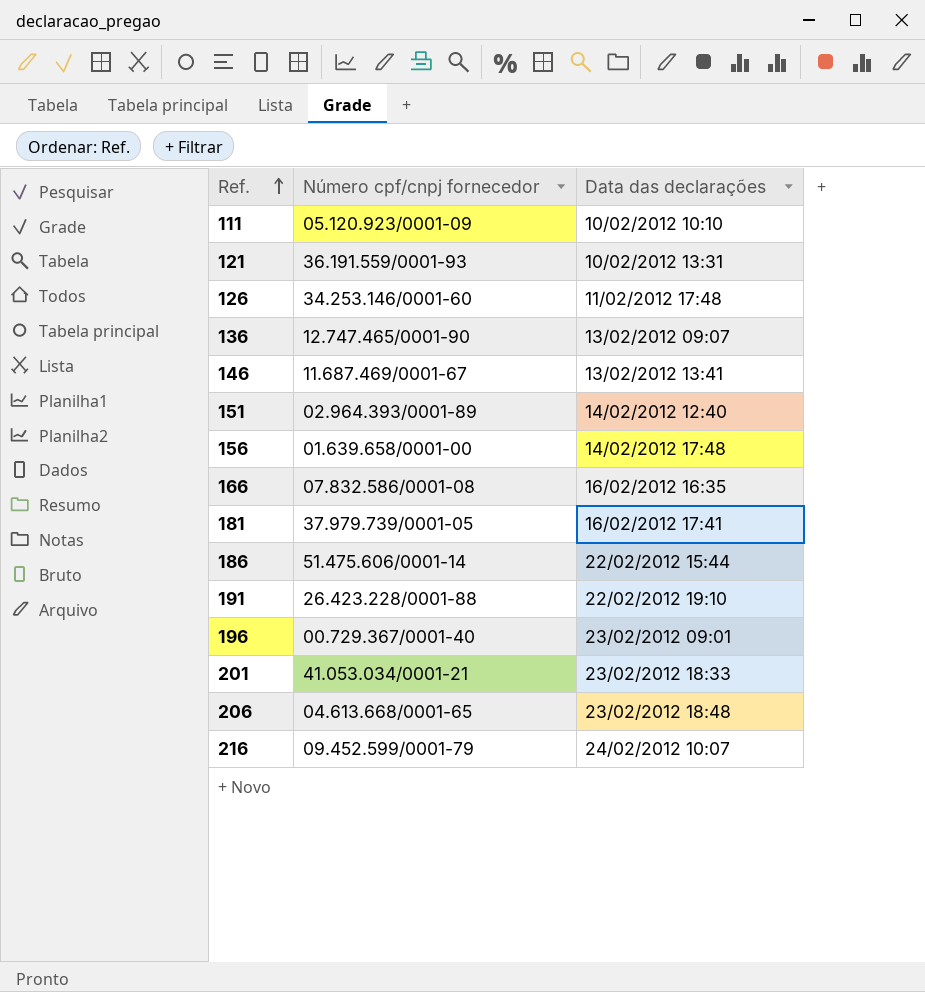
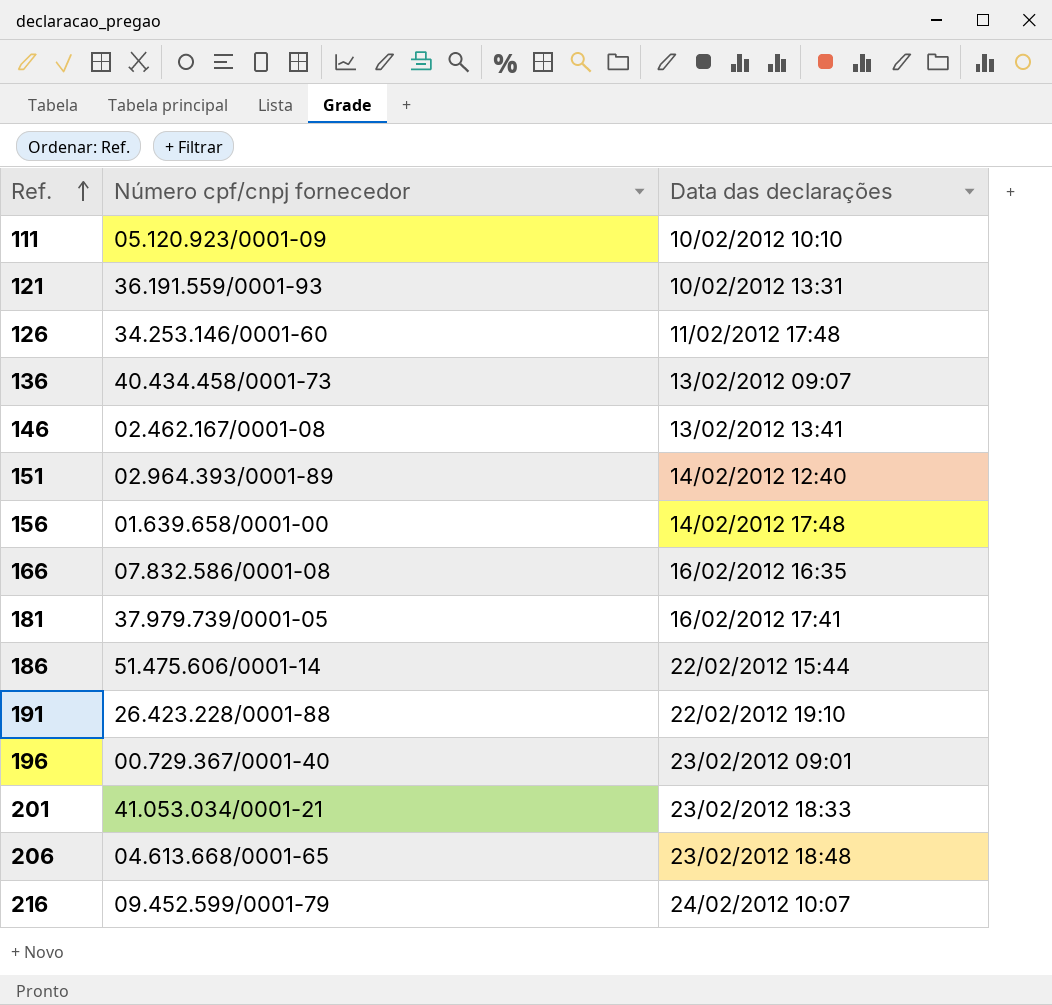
136 | Número cpf/cnpj fornecedor: 12.747.465/0001-90 -> 40.434.458/0001-73
146 | Número cpf/cnpj fornecedor: 11.687.469/0001-67 -> 02.462.167/0001-08

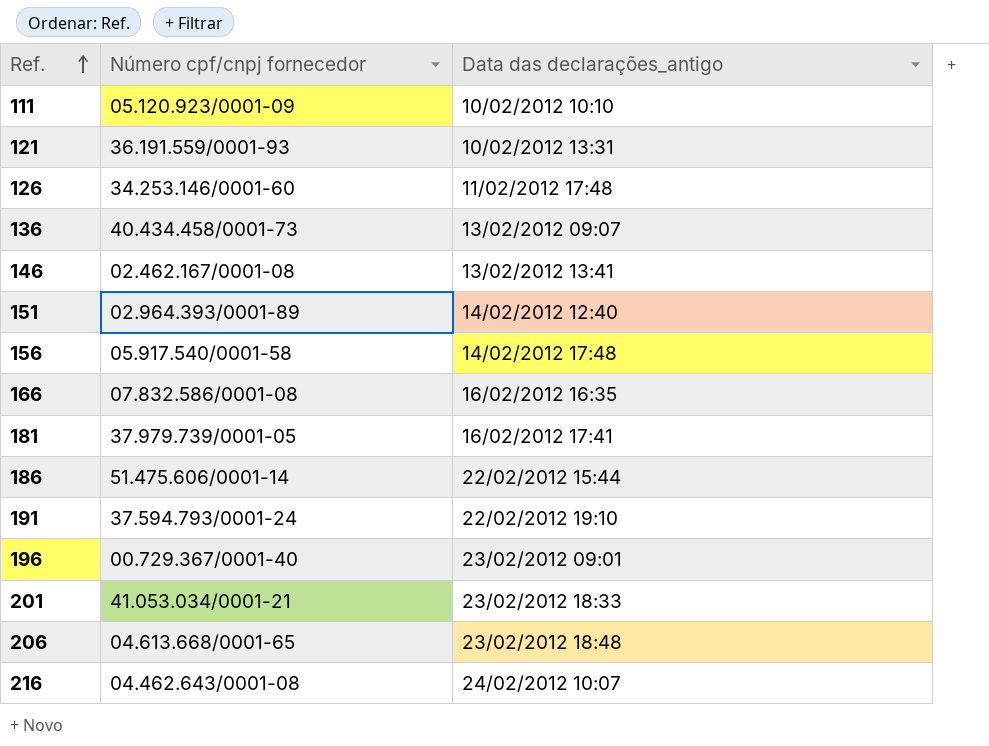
column name: Data das declarações -> Data das declarações_antigo
156 | Número cpf/cnpj fornecedor: 01.639.658/0001-00 -> 05.917.540/0001-58
191 | Número cpf/cnpj fornecedor: 26.423.228/0001-88 -> 37.594.793/0001-24
216 | Número cpf/cnpj fornecedor: 09.452.599/0001-79 -> 04.462.643/0001-08

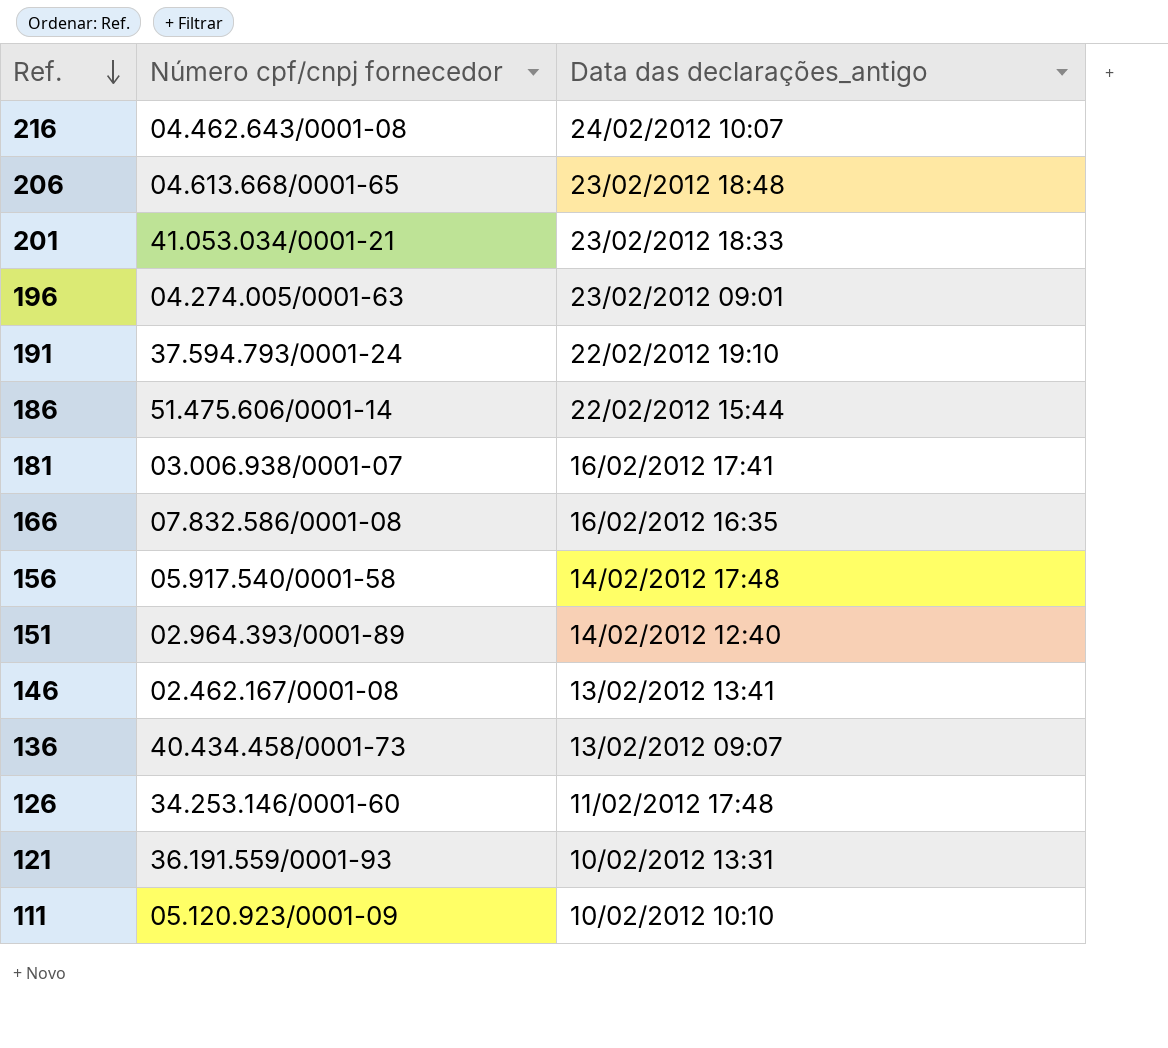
row order: Ref. ascending -> Ref. descending
196 | Número cpf/cnpj fornecedor: 00.729.367/0001-40 -> 04.274.005/0001-63
181 | Número cpf/cnpj fornecedor: 37.979.739/0001-05 -> 03.006.938/0001-07

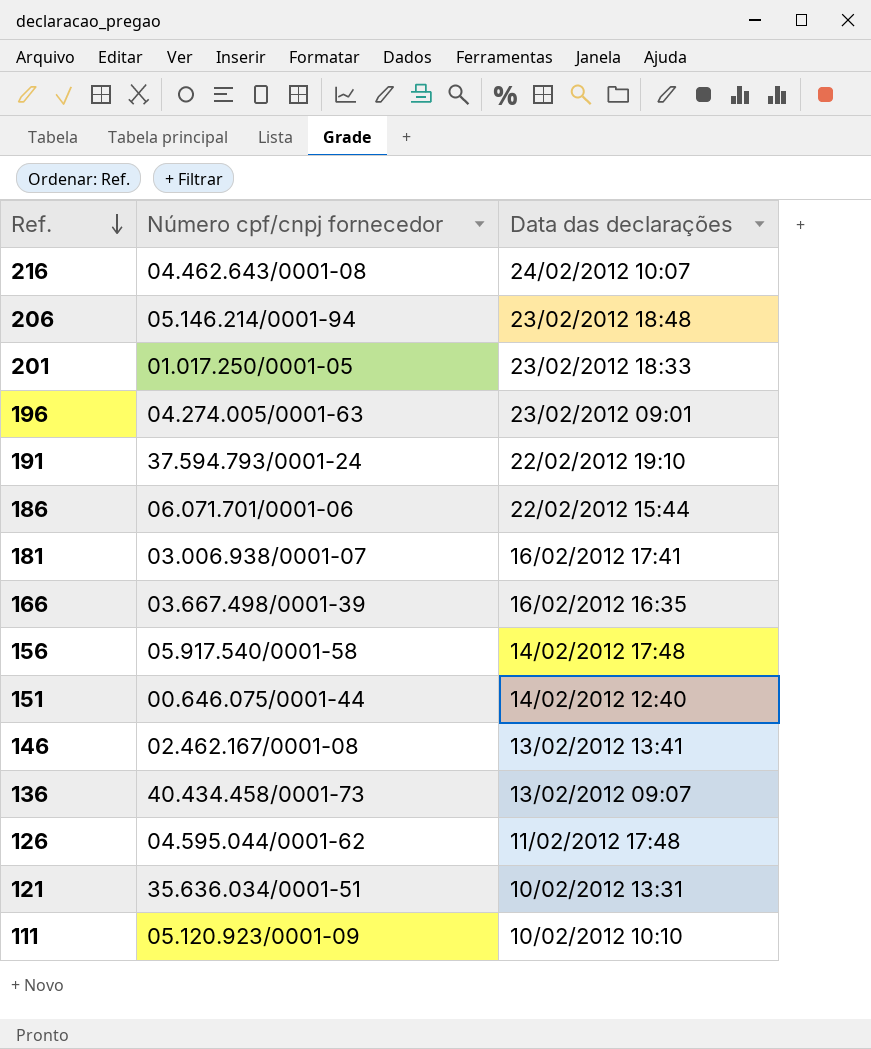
column name: Data das declarações_antigo -> Data das declarações
206 | Número cpf/cnpj fornecedor: 04.613.668/0001-65 -> 05.146.214/0001-94
201 | Número cpf/cnpj fornecedor: 41.053.034/0001-21 -> 01.017.250/0001-05
186 | Número cpf/cnpj fornecedor: 51.475.606/0001-14 -> 06.071.701/0001-06
166 | Número cpf/cnpj fornecedor: 07.832.586/0001-08 -> 03.667.498/0001-39
151 | Número cpf/cnpj fornecedor: 02.964.393/0001-89 -> 00.646.075/0001-44
126 | Número cpf/cnpj fornecedor: 34.253.146/0001-60 -> 04.595.044/0001-62
121 | Número cpf/cnpj fornecedor: 36.191.559/0001-93 -> 35.636.034/0001-51

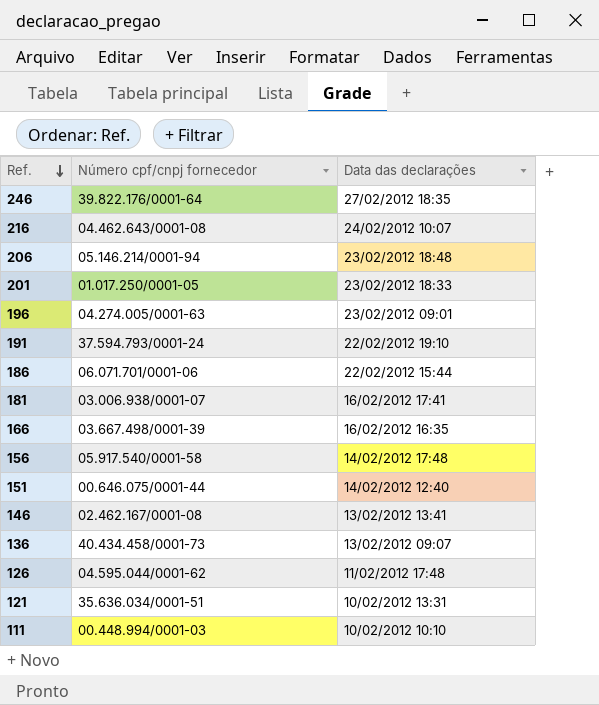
row 246: none -> 39.822.176/0001-64 | 27/02/2012 18:35
111 | Número cpf/cnpj fornecedor: 05.120.923/0001-09 -> 00.448.994/0001-03

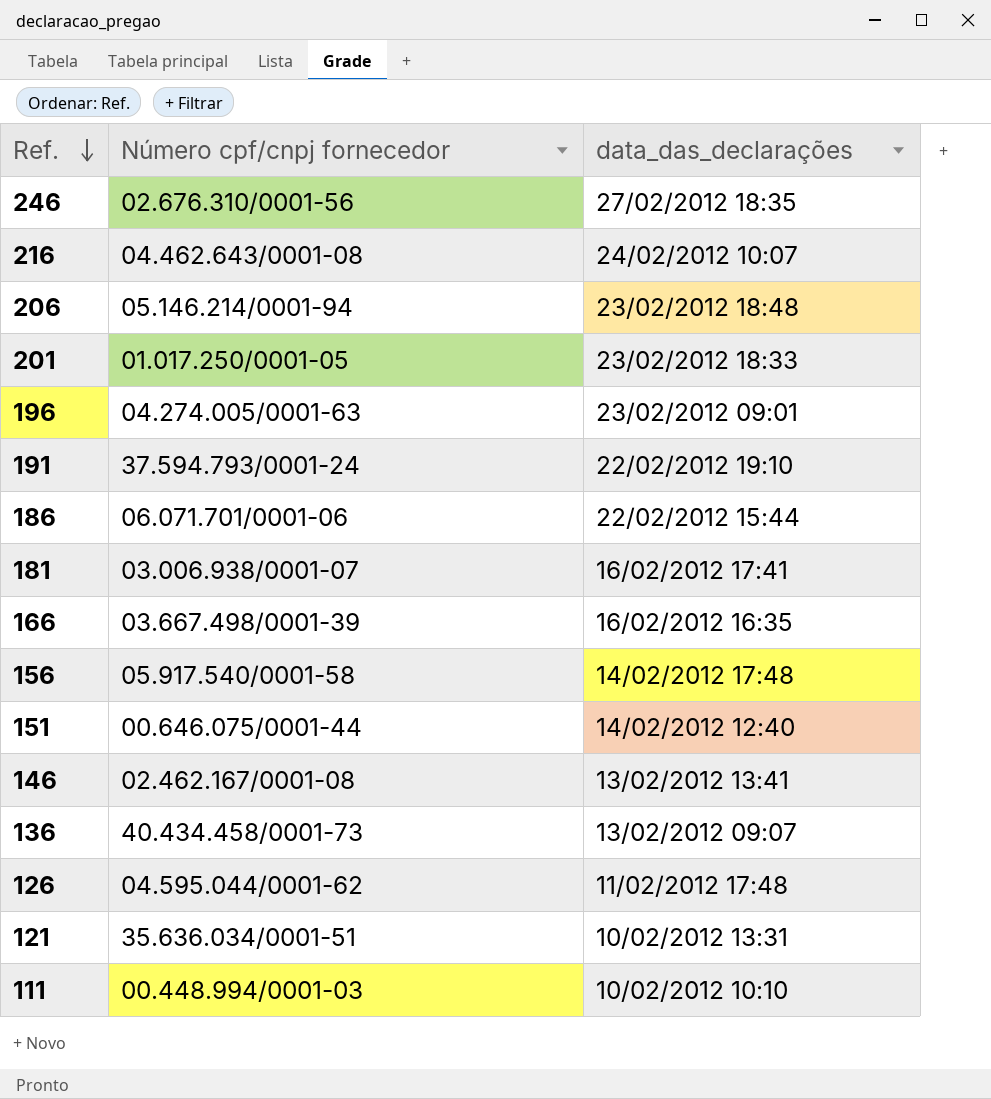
column name: Data das declarações -> data_das_declarações
246 | Número cpf/cnpj fornecedor: 39.822.176/0001-64 -> 02.676.310/0001-56

